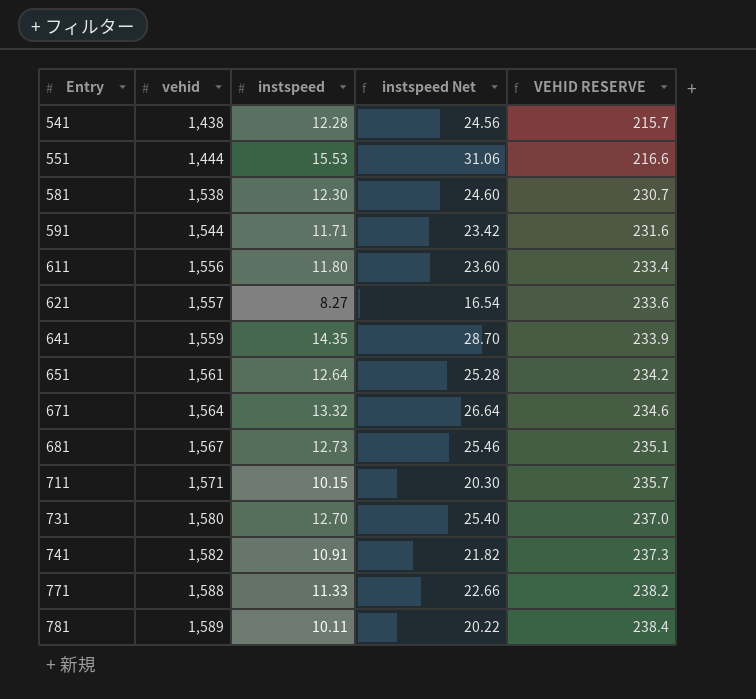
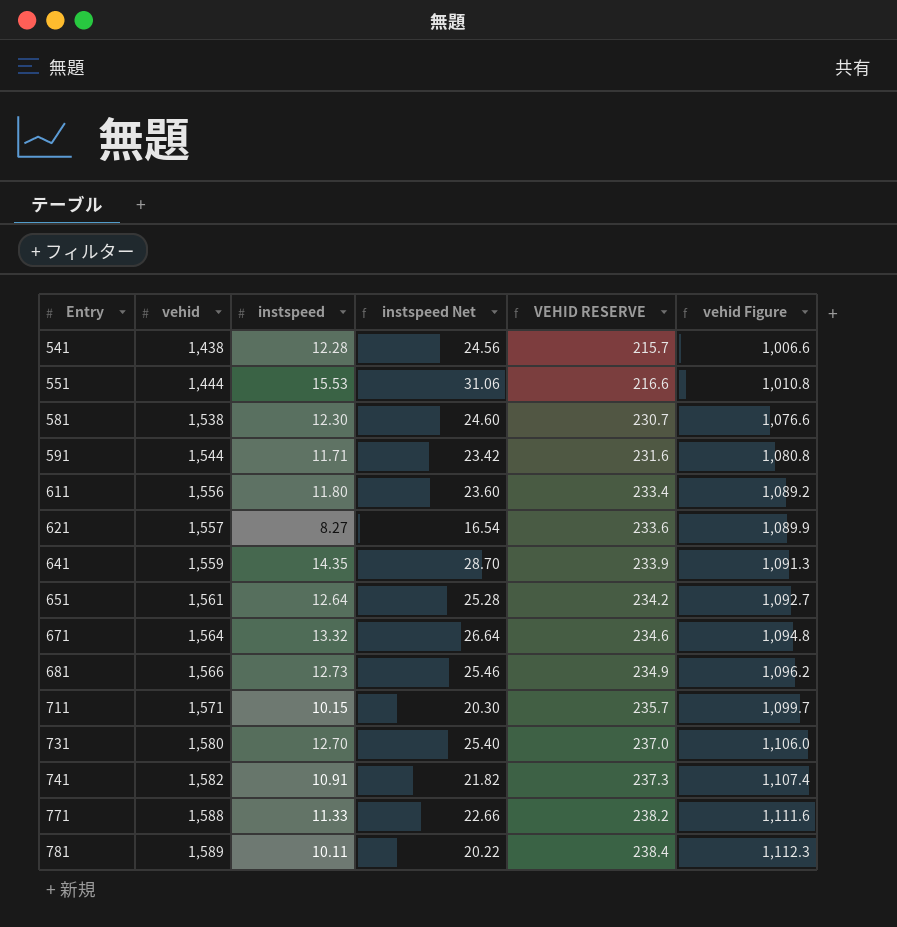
column vehid Figure | formula: none -> [vehid] * 0.7
681 | vehid: 1,567 -> 1,566
681 | VEHID RESERVE: 235.1 -> 234.9

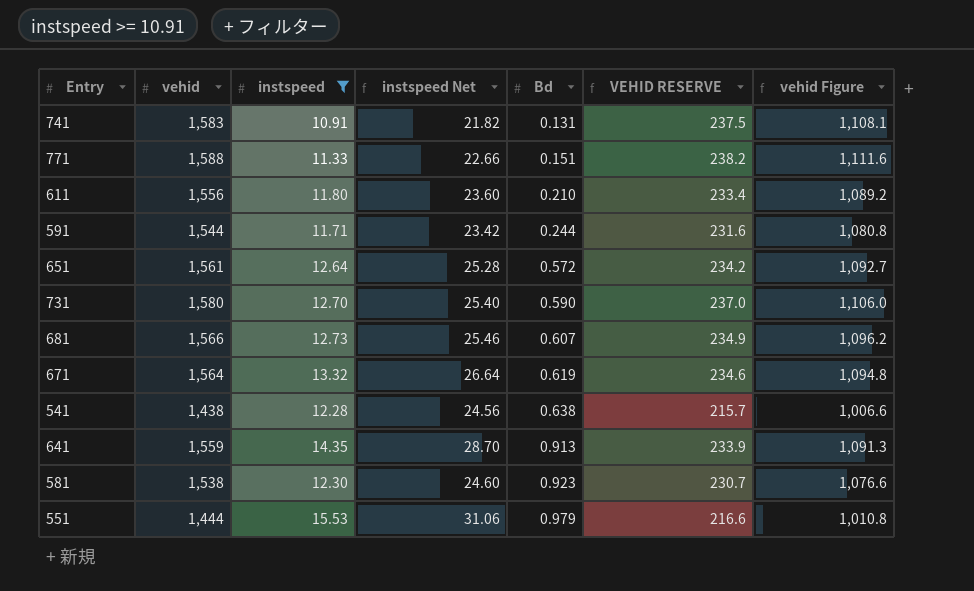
filter: none -> instspeed >= 10.91
row order: Entry ascending -> Bd ascending
column Bd | position: none -> 5
741 | vehid: 1,582 -> 1,583
741 | VEHID RESERVE: 237.3 -> 237.5
741 | vehid Figure: 1,107.4 -> 1,108.1

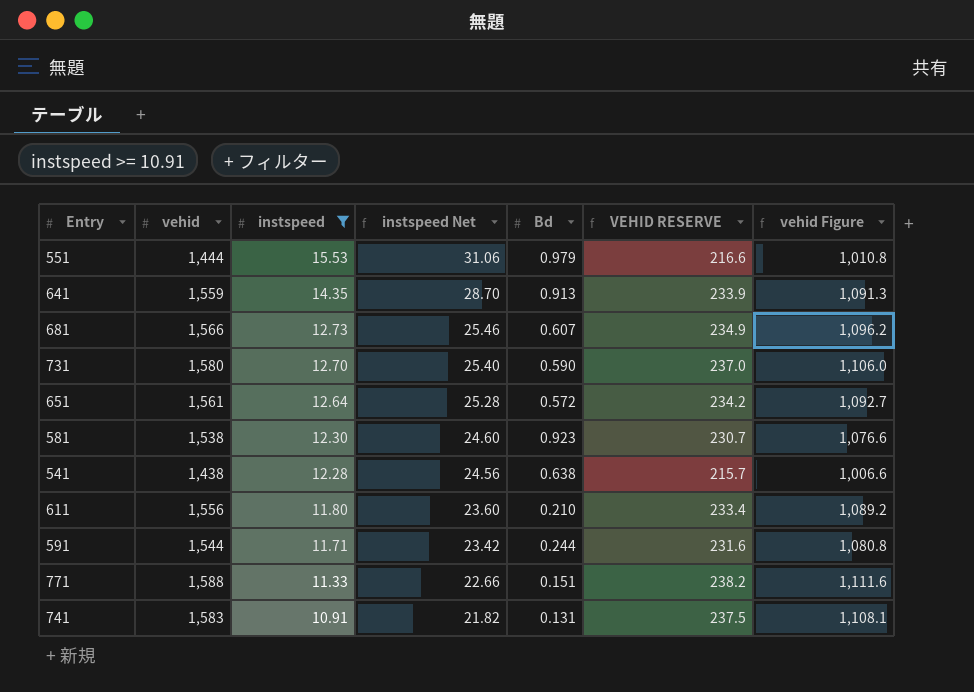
row order: Bd ascending -> instspeed descending
row 671: 1,564 | 13.32 | 26.64 | 0.619 | 234.6 | 1,094.8 -> none

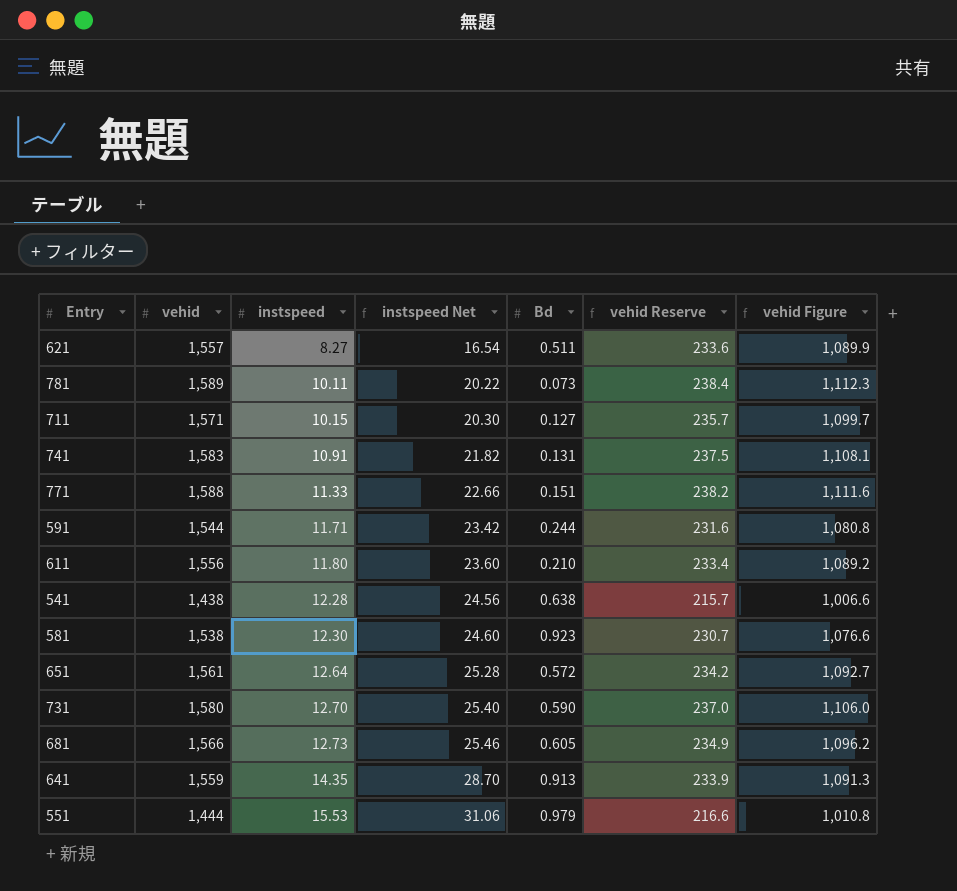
filter: instspeed >= 10.91 -> none
row order: instspeed descending -> instspeed ascending
column name: VEHID RESERVE -> vehid Reserve
681 | Bd: 0.607 -> 0.605

